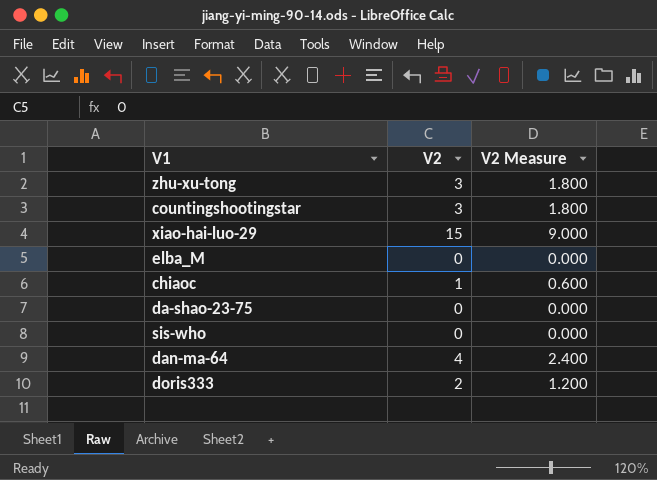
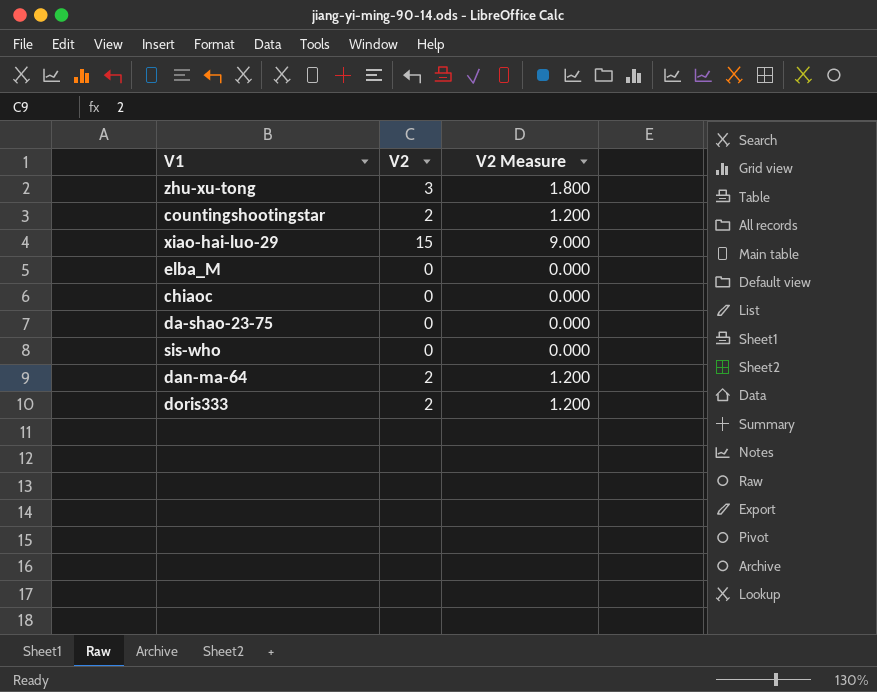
countingshootingstar | V2: 3 -> 2
countingshootingstar | V2 Measure: 1.800 -> 1.200
chiaoc | V2: 1 -> 0
chiaoc | V2 Measure: 0.600 -> 0.000
dan-ma-64 | V2: 4 -> 2
dan-ma-64 | V2 Measure: 2.400 -> 1.200

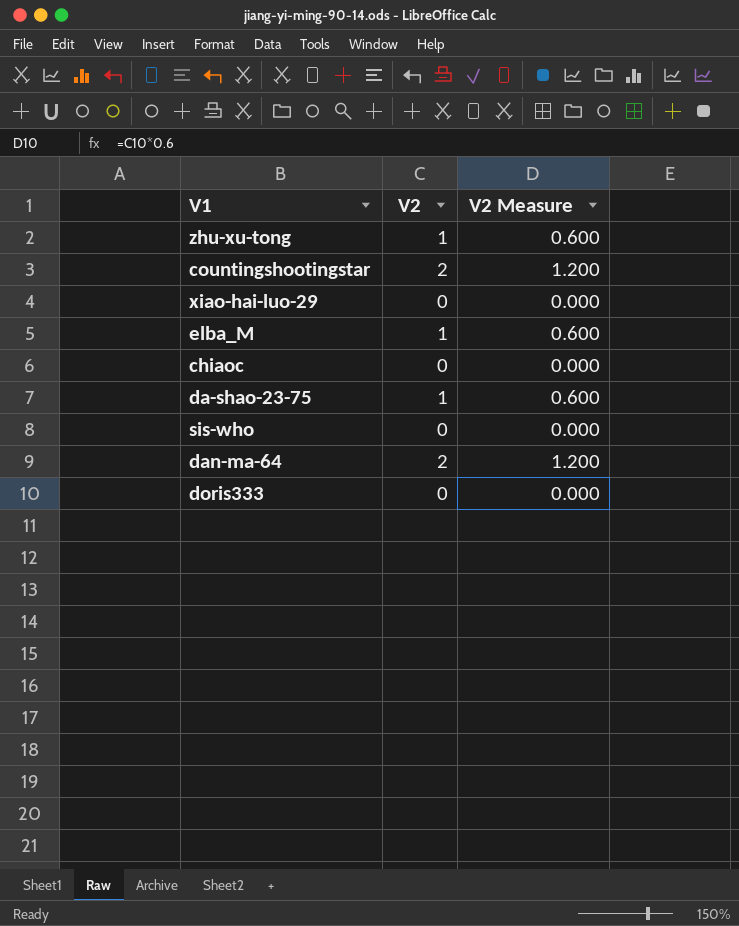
zhu-xu-tong | V2: 3 -> 1
zhu-xu-tong | V2 Measure: 1.800 -> 0.600
xiao-hai-luo-29 | V2: 15 -> 0
xiao-hai-luo-29 | V2 Measure: 9.000 -> 0.000
elba_M | V2: 0 -> 1
elba_M | V2 Measure: 0.000 -> 0.600
da-shao-23-75 | V2: 0 -> 1
da-shao-23-75 | V2 Measure: 0.000 -> 0.600
doris333 | V2: 2 -> 0
doris333 | V2 Measure: 1.200 -> 0.000

